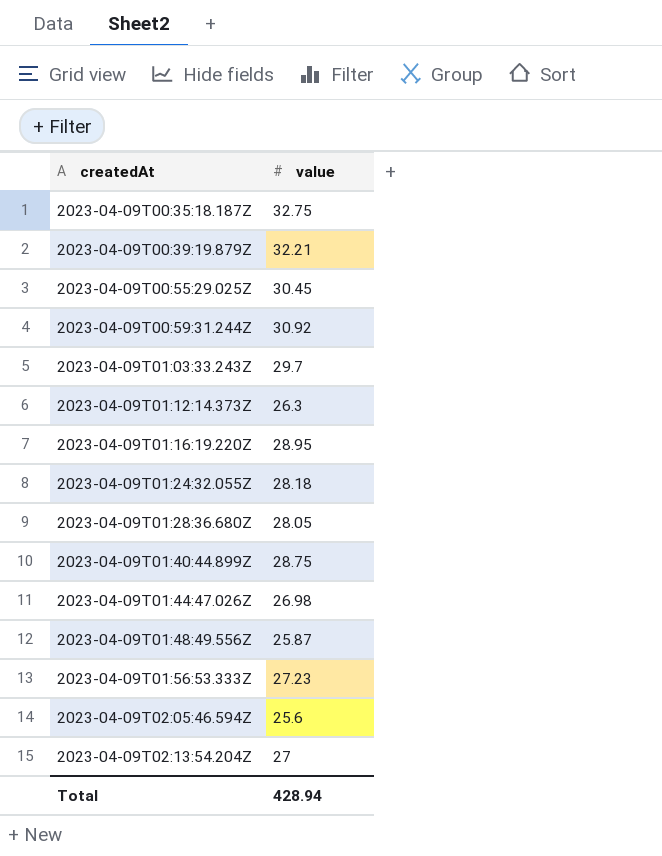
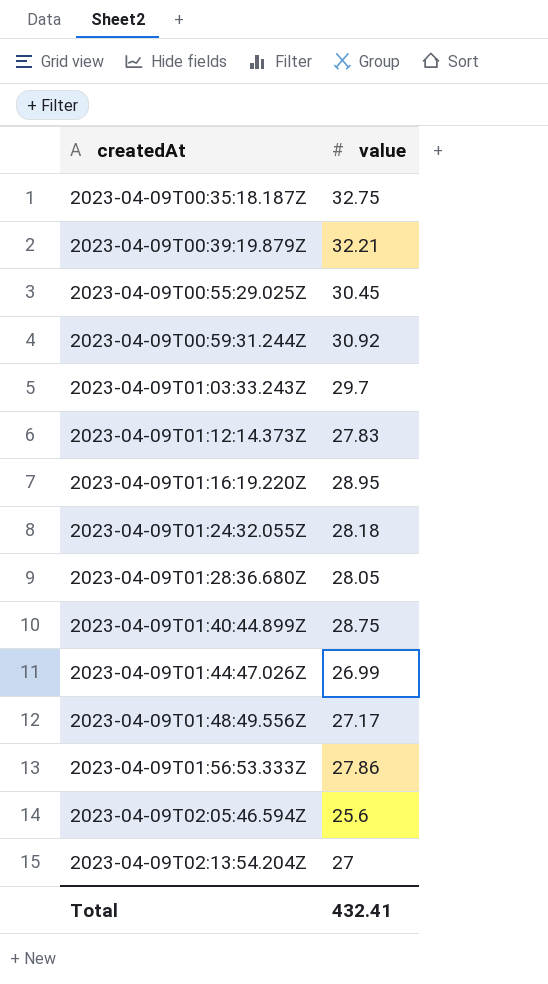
2023-04-09T01:12:14.373Z | value: 26.3 -> 27.83
2023-04-09T01:44:47.026Z | value: 26.98 -> 26.99
2023-04-09T01:48:49.556Z | value: 25.87 -> 27.17
2023-04-09T01:56:53.333Z | value: 27.23 -> 27.86
Total | value: 428.94 -> 432.41

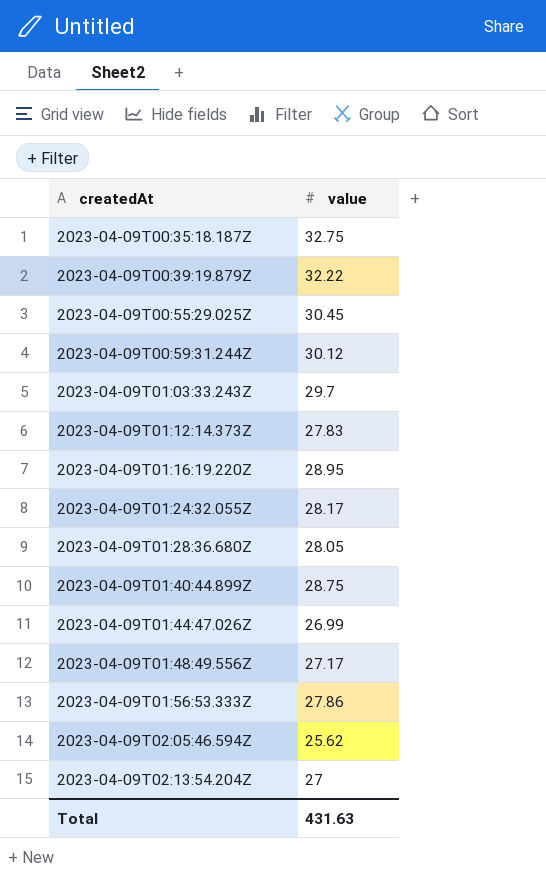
2023-04-09T00:39:19.879Z | value: 32.21 -> 32.22
2023-04-09T00:59:31.244Z | value: 30.92 -> 30.12
2023-04-09T01:24:32.055Z | value: 28.18 -> 28.17
2023-04-09T02:05:46.594Z | value: 25.6 -> 25.62
Total | value: 432.41 -> 431.63

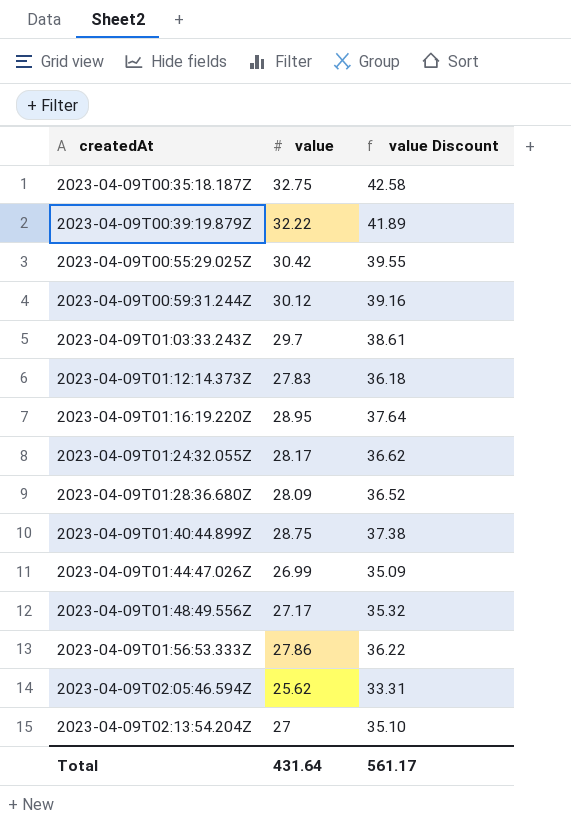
column value Discount | formula: none -> [value] * 1.3
2023-04-09T00:55:29.025Z | value: 30.45 -> 30.42
2023-04-09T01:28:36.680Z | value: 28.05 -> 28.09
Total | value: 431.63 -> 431.64

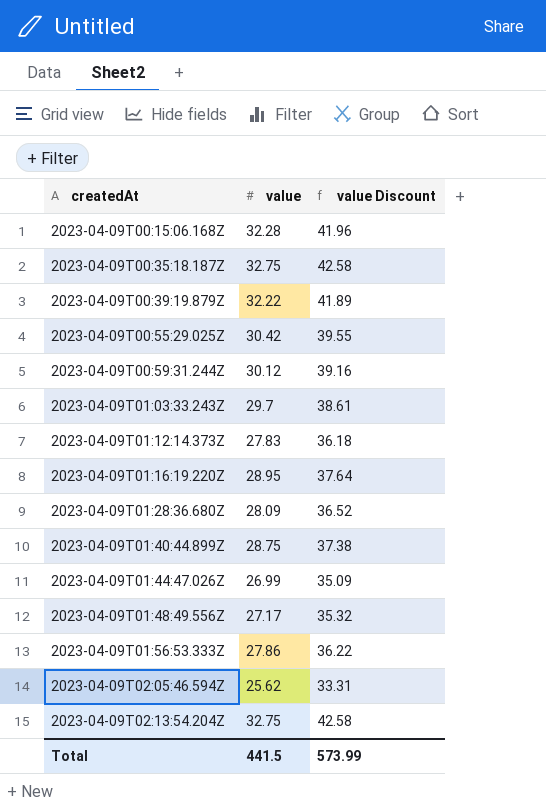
row 2023-04-09T01:24:32.055Z: 28.17 | 36.62 -> none
row 2023-04-09T00:15:06.168Z: none -> 32.28 | 41.96
2023-04-09T02:13:54.204Z | value: 27 -> 32.75
2023-04-09T02:13:54.204Z | value Discount: 35.10 -> 42.58
Total | value: 431.64 -> 441.5
Total | value Discount: 561.17 -> 573.99

